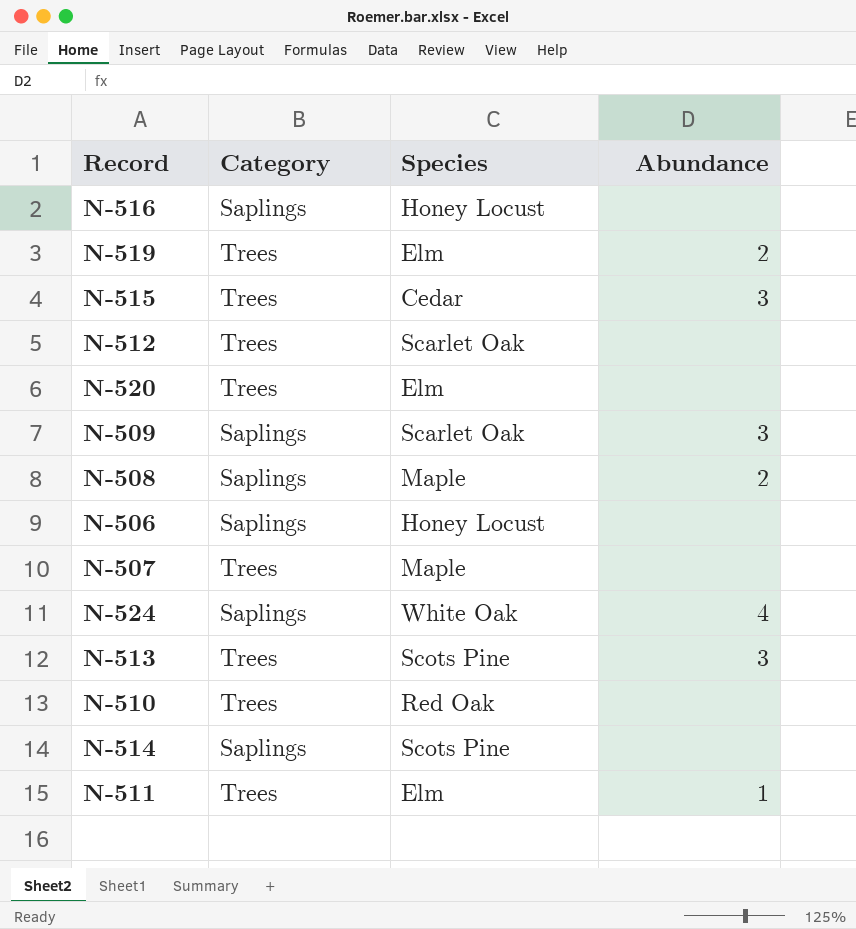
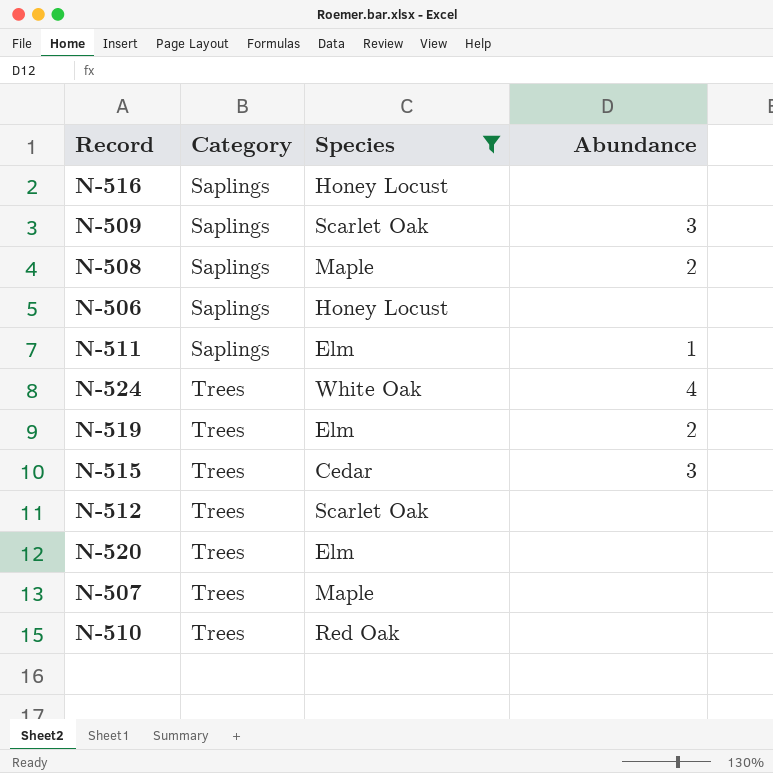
filter: none -> Species != Scots Pine
row order: none -> Category ascending
N-511 | Category: Trees -> Saplings
N-524 | Category: Saplings -> Trees

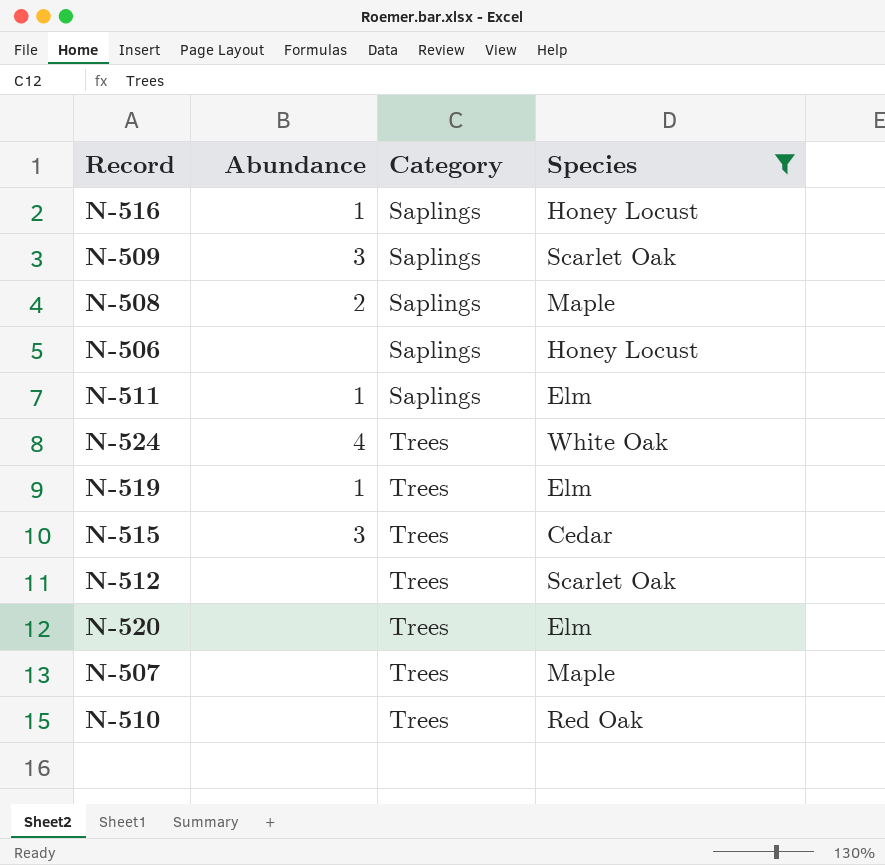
column Abundance | position: 4 -> 2
N-516 | Abundance: none -> 1
N-519 | Abundance: 2 -> 1

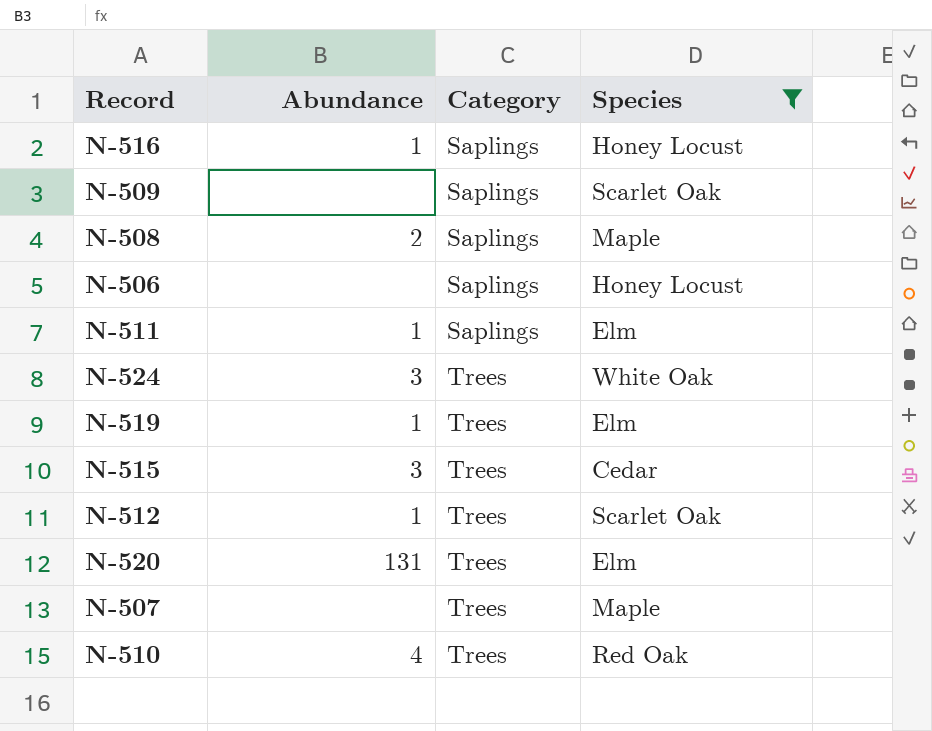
N-509 | Abundance: 3 -> none
N-524 | Abundance: 4 -> 3
N-512 | Abundance: none -> 1
N-520 | Abundance: none -> 131
N-510 | Abundance: none -> 4

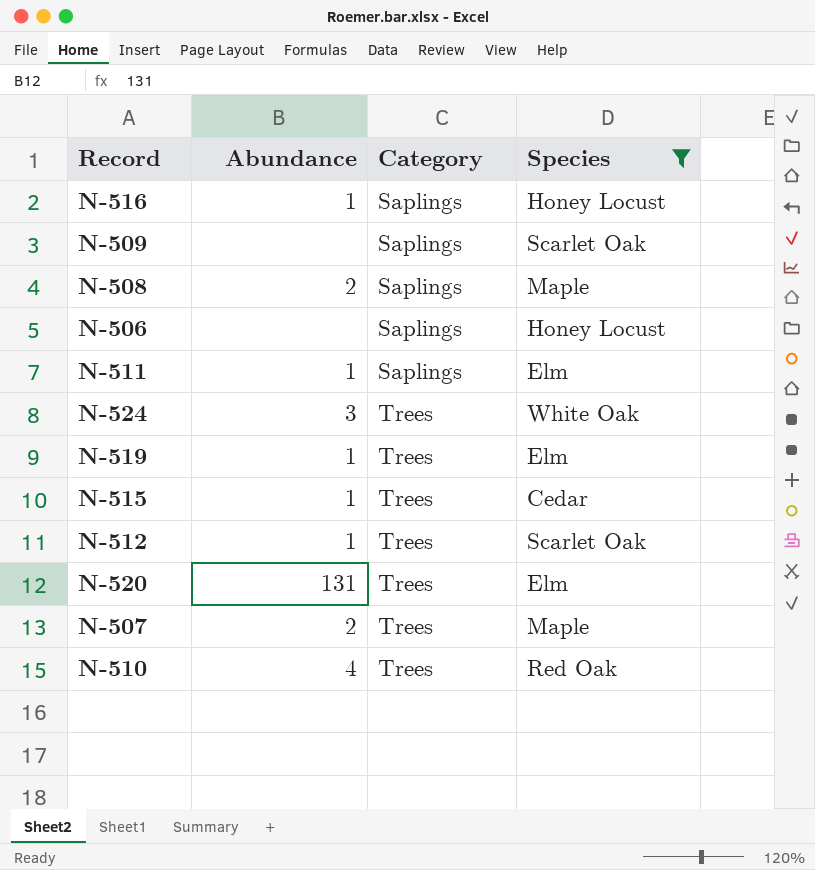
N-515 | Abundance: 3 -> 1
N-507 | Abundance: none -> 2

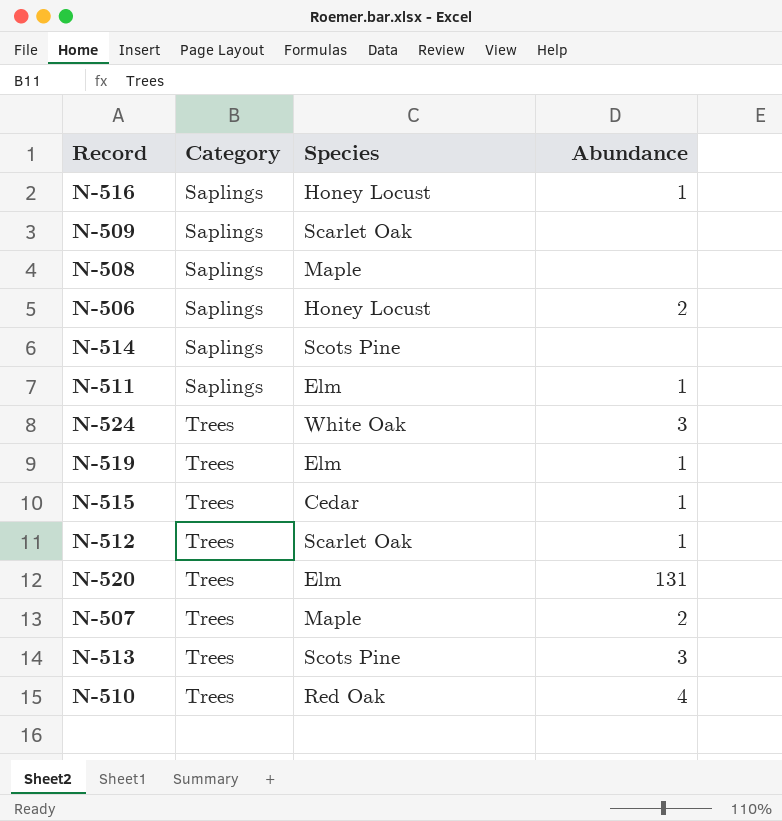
filter: Species != Scots Pine -> none
column Abundance | position: 2 -> 4
N-508 | Abundance: 2 -> none
N-506 | Abundance: none -> 2

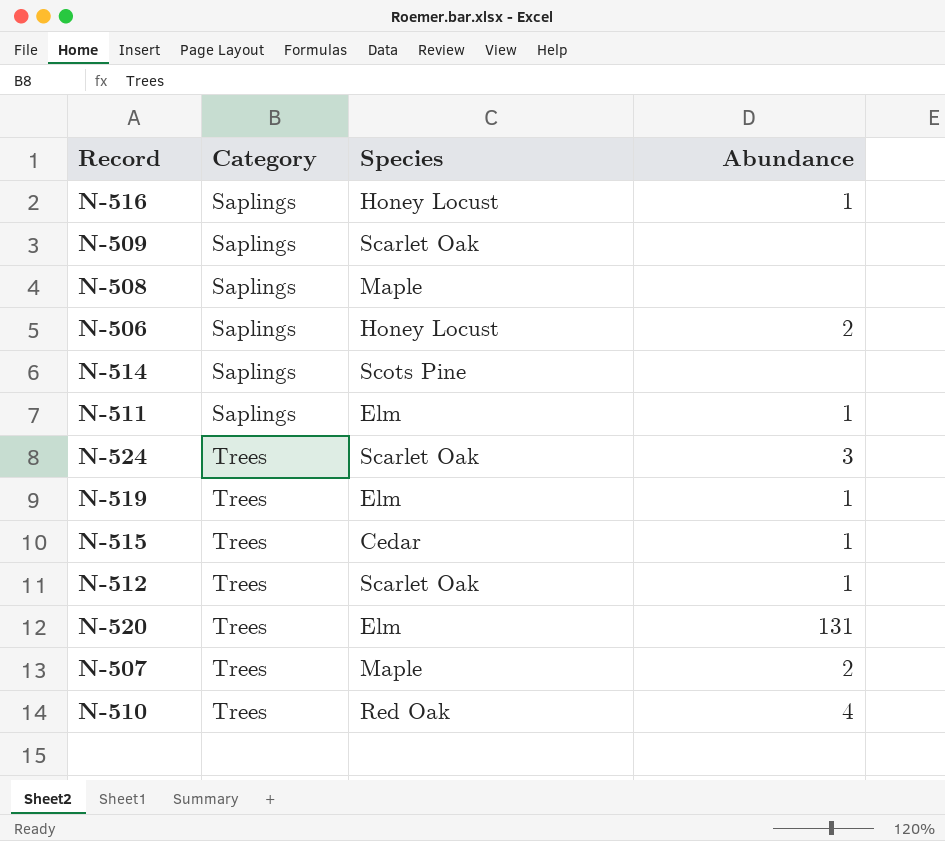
row N-513: Trees | Scots Pine | 3 -> none
N-524 | Species: White Oak -> Scarlet Oak

